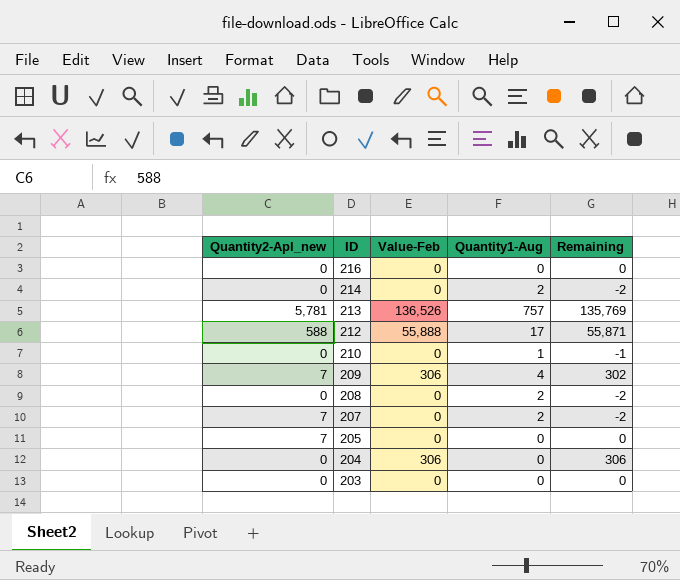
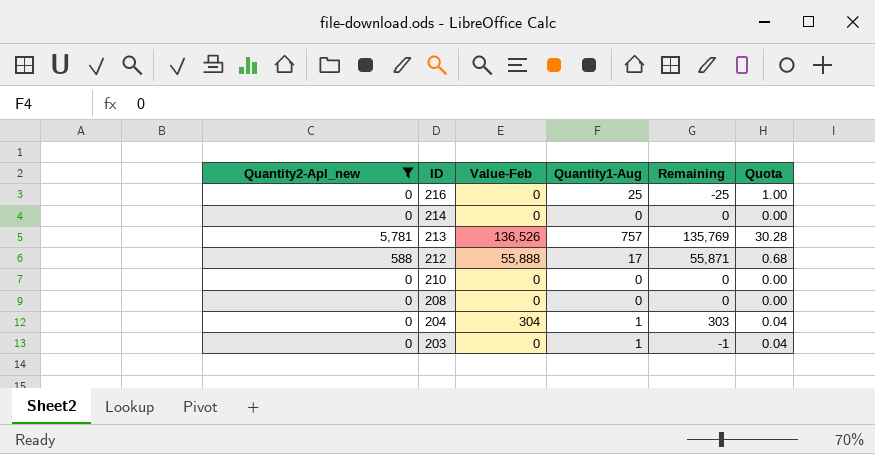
filter: none -> Quantity2-Apl_new != 7
column Quota | formula: none -> [Quantity1-Aug] * 0.04
216 | Quantity1-Aug: 0 -> 25
216 | Remaining: 0 -> -25
214 | Quantity1-Aug: 2 -> 0
214 | Remaining: -2 -> 0
210 | Quantity1-Aug: 1 -> 0
210 | Remaining: -1 -> 0
208 | Quantity1-Aug: 2 -> 0
208 | Remaining: -2 -> 0
204 | Value-Feb: 306 -> 304
204 | Quantity1-Aug: 0 -> 1
204 | Remaining: 306 -> 303
203 | Quantity1-Aug: 0 -> 1
203 | Remaining: 0 -> -1

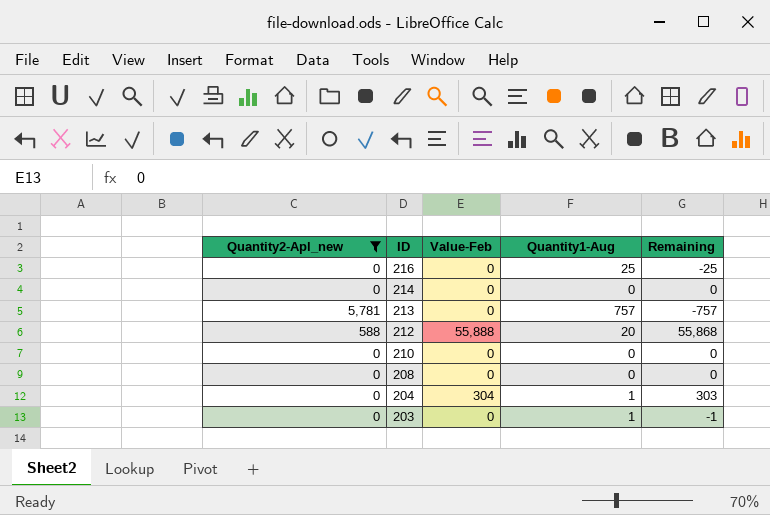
column Quota | formula: [Quantity1-Aug] * 0.04 -> none
213 | Value-Feb: 136,526 -> 0
213 | Remaining: 135,769 -> -757
212 | Quantity1-Aug: 17 -> 20
212 | Remaining: 55,871 -> 55,868

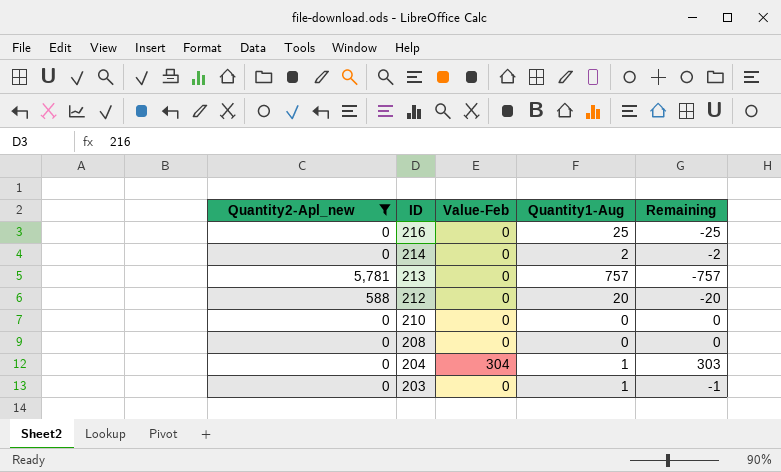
214 | Quantity1-Aug: 0 -> 2
214 | Remaining: 0 -> -2
212 | Value-Feb: 55,888 -> 0
212 | Remaining: 55,868 -> -20

